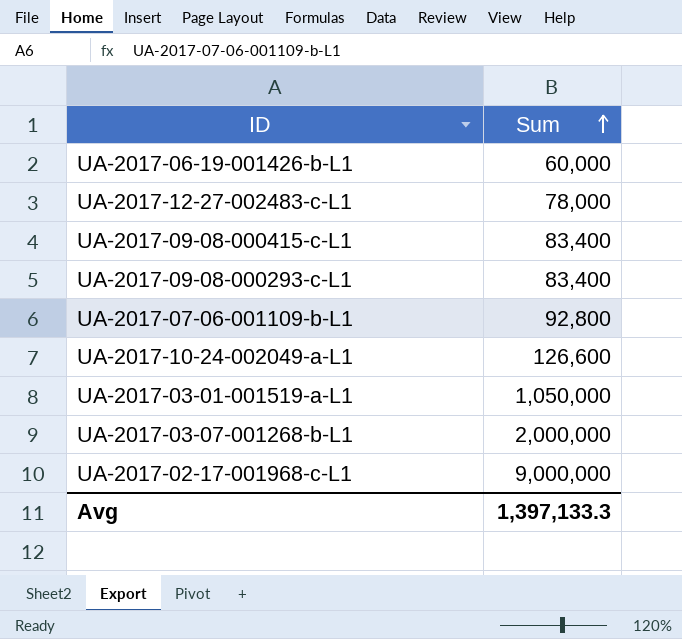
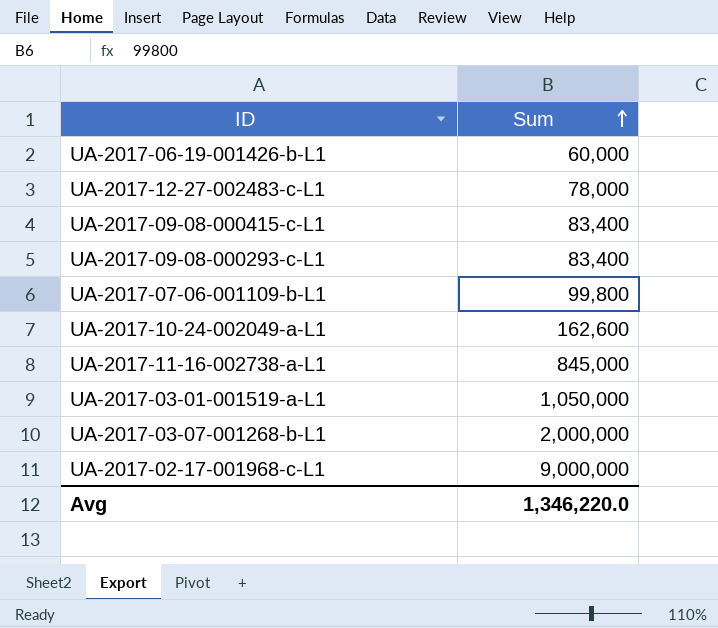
UA-2017-07-06-001109-b-L1 | Sum: 92,800 -> 99,800
UA-2017-10-24-002049-a-L1 | Sum: 126,600 -> 162,600
row UA-2017-11-16-002738-a-L1: none -> 845,000
Avg | Sum: 1,397,133.3 -> 1,346,220.0

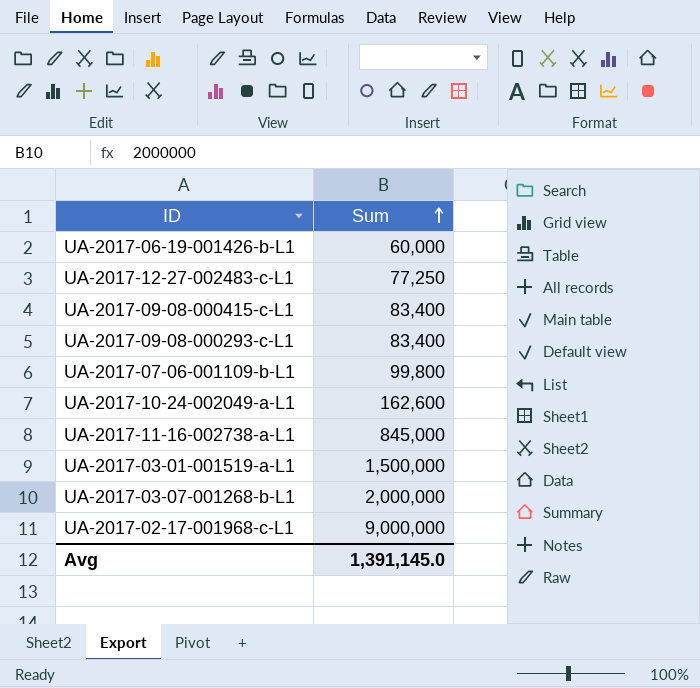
UA-2017-12-27-002483-c-L1 | Sum: 78,000 -> 77,250
UA-2017-03-01-001519-a-L1 | Sum: 1,050,000 -> 1,500,000
Avg | Sum: 1,346,220.0 -> 1,391,145.0

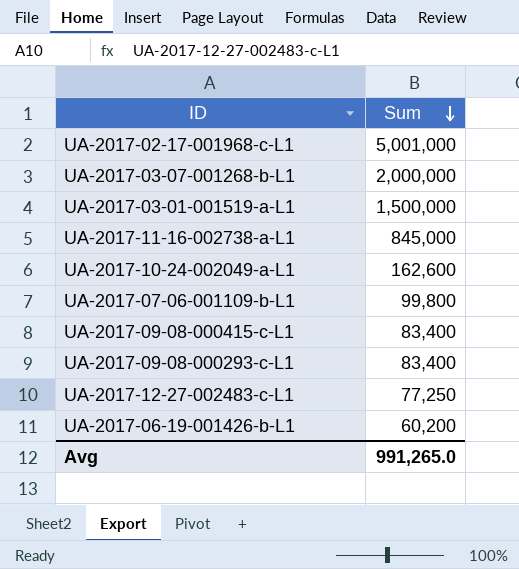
row order: Sum ascending -> Sum descending
UA-2017-02-17-001968-c-L1 | Sum: 9,000,000 -> 5,001,000
UA-2017-06-19-001426-b-L1 | Sum: 60,000 -> 60,200
Avg | Sum: 1,391,145.0 -> 991,265.0

